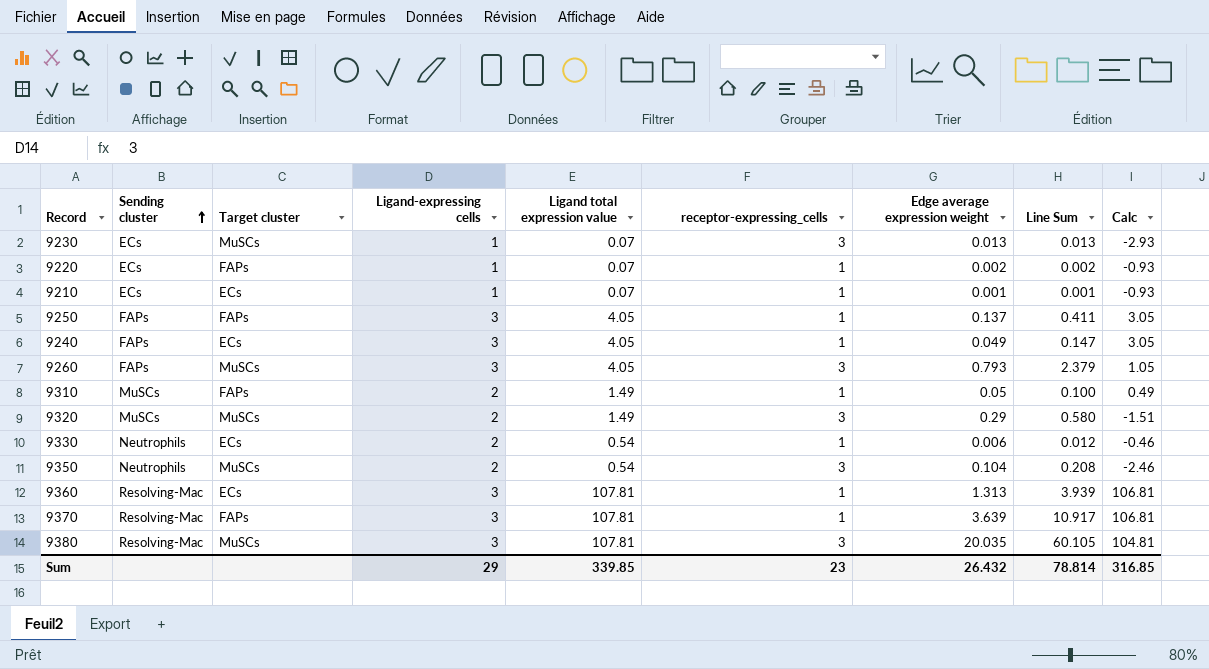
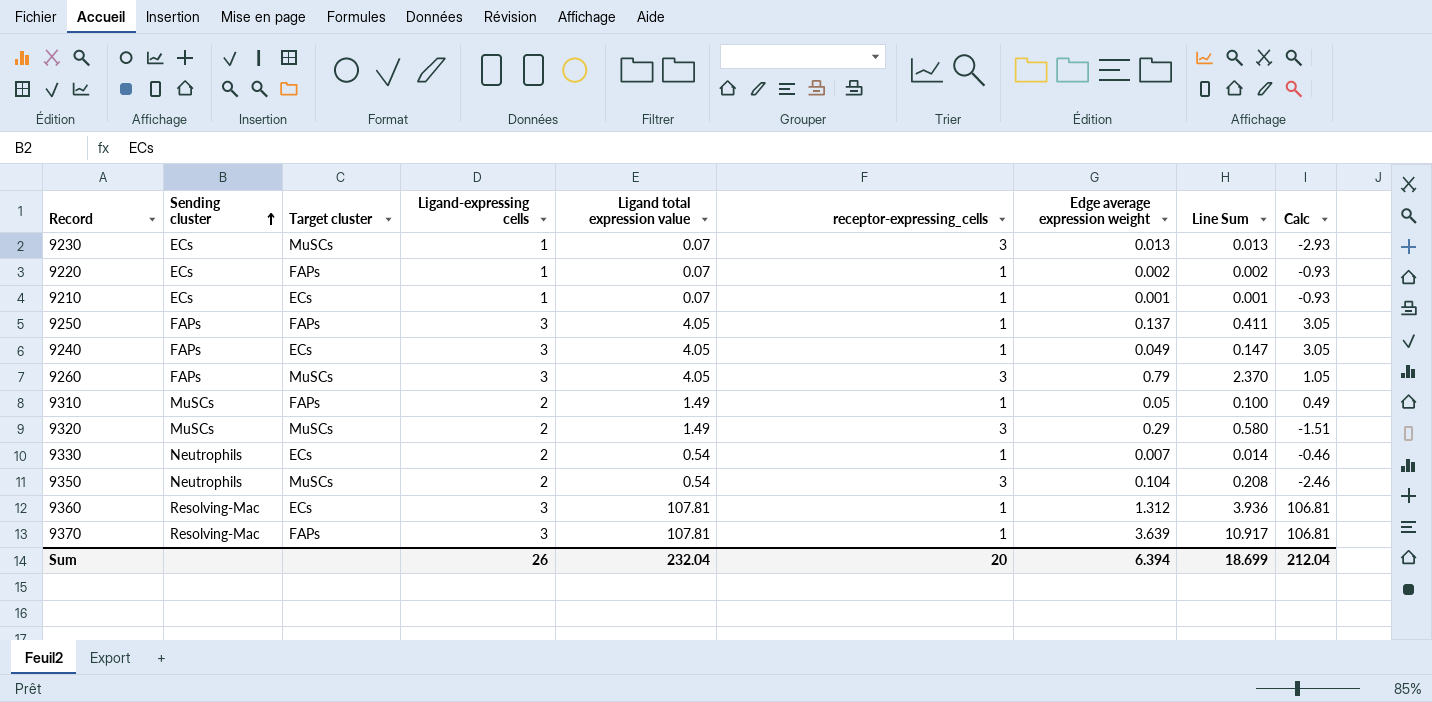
row 9380: Resolving-Mac | MuSCs | 3 | 107.81 | 3 | 20.035 | 60.105 | 104.81 -> none
9260 | Edge average expression weight: 0.793 -> 0.79
9260 | Line Sum: 2.379 -> 2.370
9330 | Edge average expression weight: 0.006 -> 0.007
9330 | Line Sum: 0.012 -> 0.014
9360 | Edge average expression weight: 1.313 -> 1.312
9360 | Line Sum: 3.939 -> 3.936
Sum | Ligand-expressing cells: 29 -> 26
Sum | Ligand total expression value: 339.85 -> 232.04
Sum | receptor-expressing_cells: 23 -> 20
Sum | Edge average expression weight: 26.432 -> 6.394
Sum | Line Sum: 78.814 -> 18.699
Sum | Calc: 316.85 -> 212.04

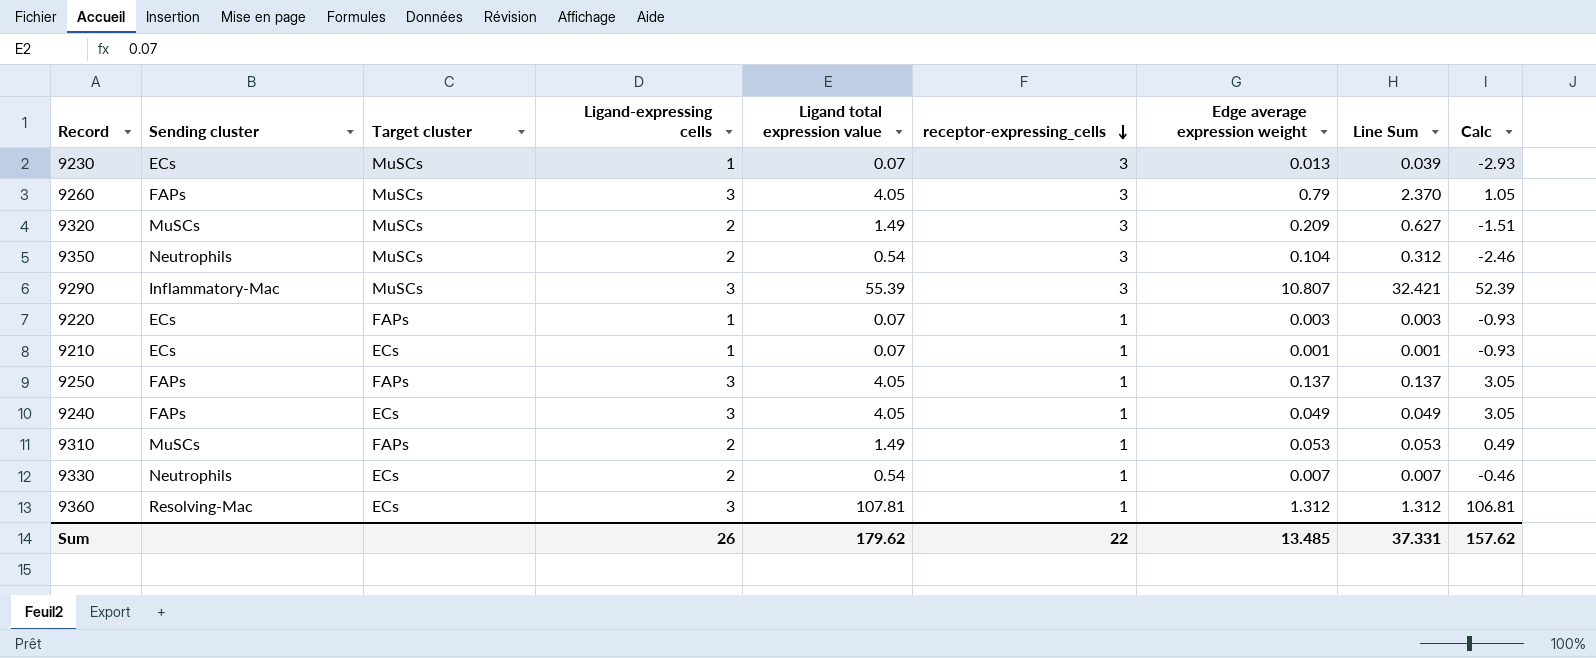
row order: Sending cluster ascending -> receptor-expressing_cells descending
column Line Sum | formula: [Ligand-expressing cells] * [Edge average expression weight] -> [receptor-expressing_cells] * [Edge average expression weight]
row 9370: Resolving-Mac | FAPs | 3 | 107.81 | 1 | 3.639 | 10.917 | 106.81 -> none
9320 | Edge average expression weight: 0.29 -> 0.209
row 9290: none -> Inflammatory-Mac | MuSCs | 3 | 55.39 | 3 | 10.807 | 32.421 | 52.39
9220 | Edge average expression weight: 0.002 -> 0.003
9310 | Edge average expression weight: 0.05 -> 0.053
Sum | Ligand total expression value: 232.04 -> 179.62
Sum | receptor-expressing_cells: 20 -> 22
Sum | Edge average expression weight: 6.394 -> 13.485
Sum | Line Sum: 18.699 -> 37.331
Sum | Calc: 212.04 -> 157.62

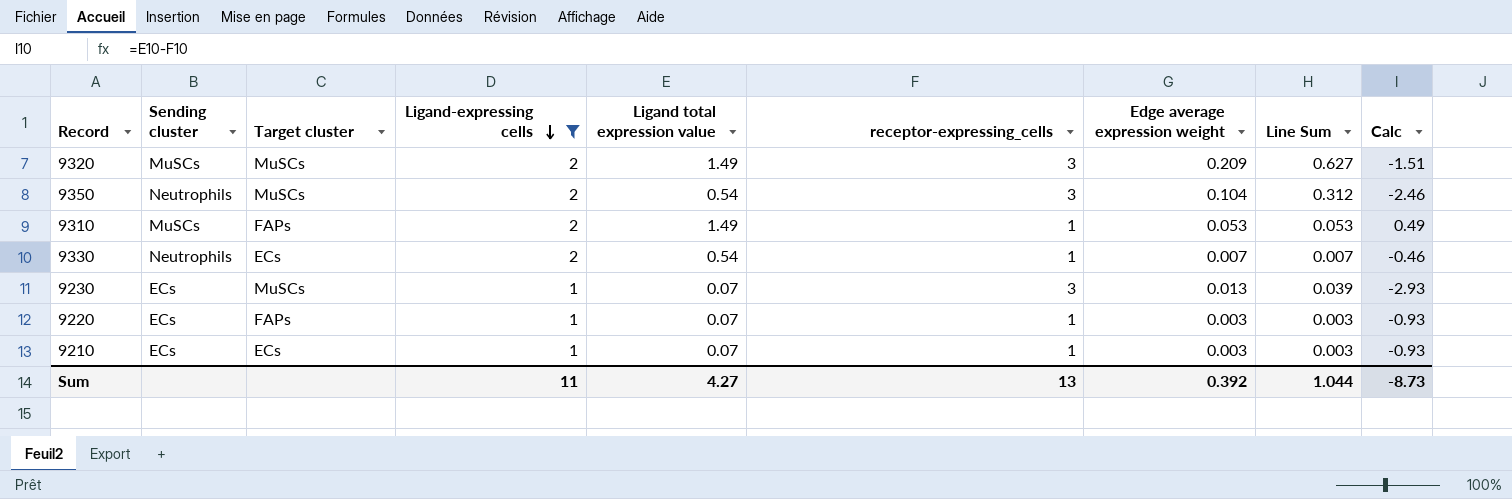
filter: none -> Ligand-expressing cells != 3
row order: receptor-expressing_cells descending -> Ligand-expressing cells descending
9210 | Edge average expression weight: 0.001 -> 0.003
9210 | Line Sum: 0.001 -> 0.003
Sum | Ligand-expressing cells: 26 -> 11
Sum | Ligand total expression value: 179.62 -> 4.27
Sum | receptor-expressing_cells: 22 -> 13
Sum | Edge average expression weight: 13.485 -> 0.392
Sum | Line Sum: 37.331 -> 1.044
Sum | Calc: 157.62 -> -8.73

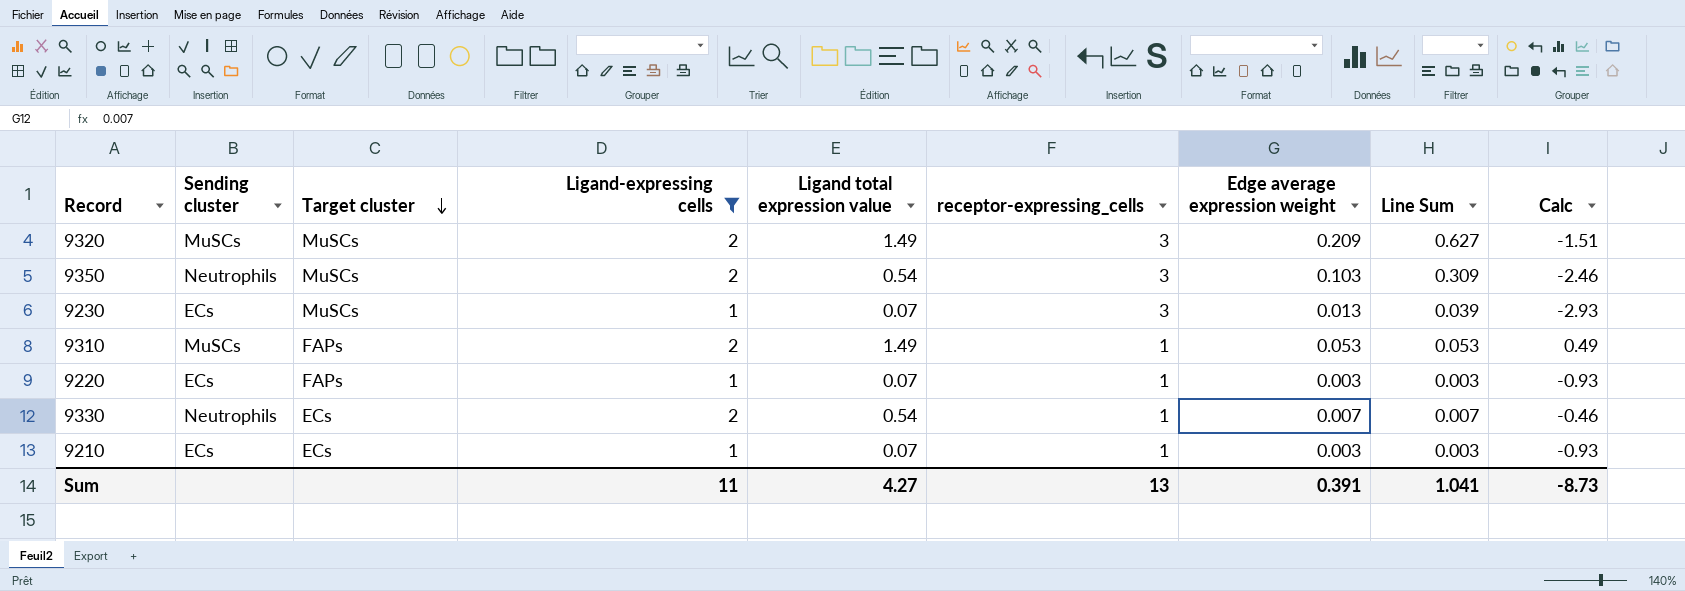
row order: Ligand-expressing cells descending -> Target cluster descending
9350 | Edge average expression weight: 0.104 -> 0.103
9350 | Line Sum: 0.312 -> 0.309
Sum | Edge average expression weight: 0.392 -> 0.391
Sum | Line Sum: 1.044 -> 1.041

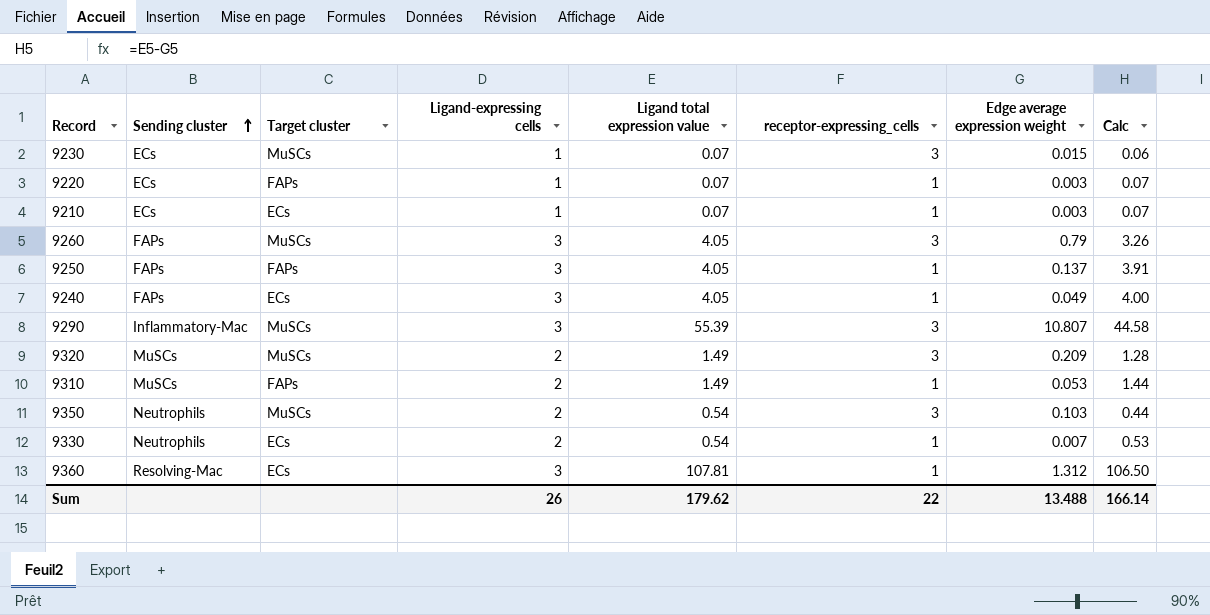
filter: Ligand-expressing cells != 3 -> none
row order: Target cluster descending -> Sending cluster ascending
column Line Sum | formula: [receptor-expressing_cells] * [Edge average expression weight] -> none
column Calc | formula: [Ligand total expression value] - [receptor-expressing_cells] -> [Ligand total expression value] - [Edge average expression weight]
9230 | Edge average expression weight: 0.013 -> 0.015
Sum | Ligand-expressing cells: 11 -> 26
Sum | Ligand total expression value: 4.27 -> 179.62
Sum | receptor-expressing_cells: 13 -> 22
Sum | Edge average expression weight: 0.391 -> 13.488
Sum | Calc: -8.73 -> 166.14

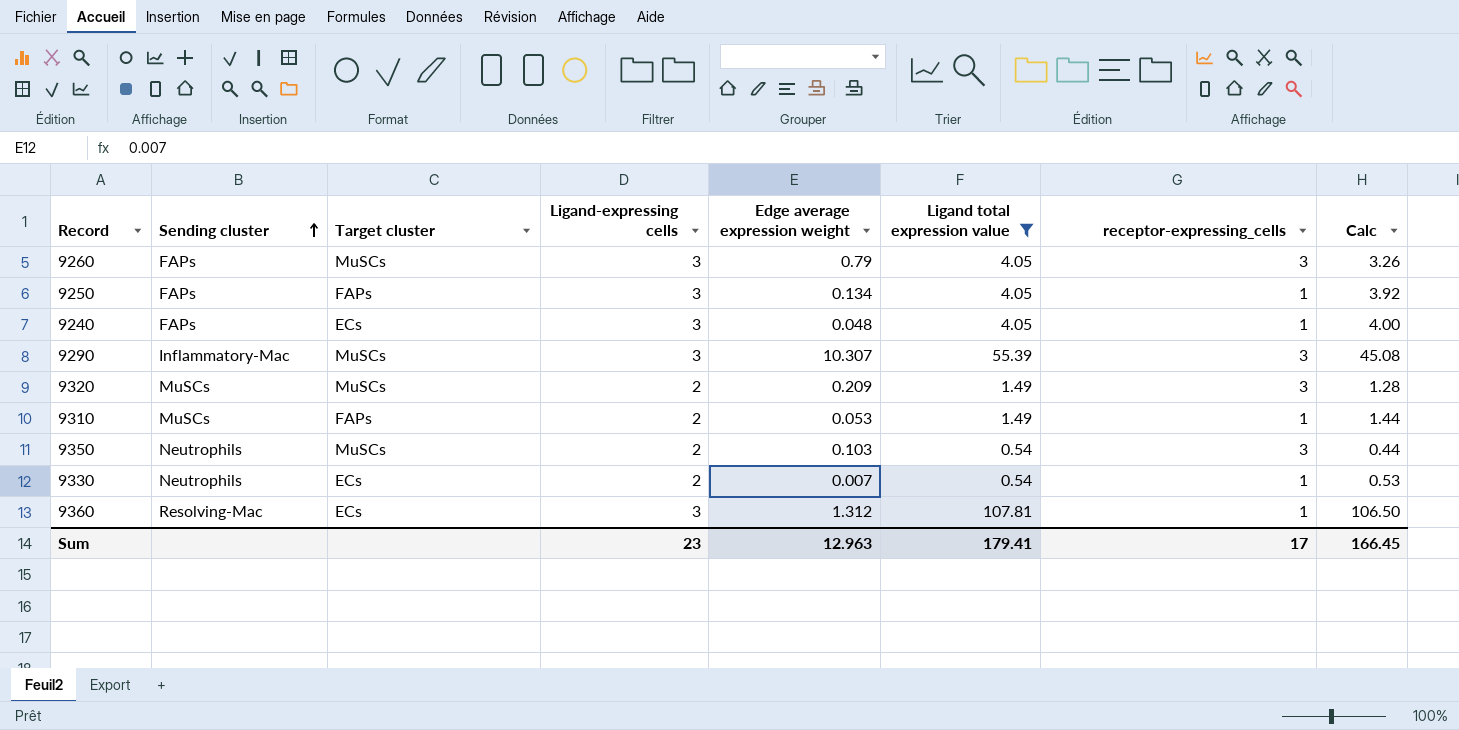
filter: none -> Ligand total expression value != 0.07
column Edge average expression weight | position: 7 -> 5
9250 | Edge average expression weight: 0.137 -> 0.134
9250 | Calc: 3.91 -> 3.92
9240 | Edge average expression weight: 0.049 -> 0.048
9290 | Edge average expression weight: 10.807 -> 10.307
9290 | Calc: 44.58 -> 45.08
Sum | Ligand-expressing cells: 26 -> 23
Sum | Edge average expression weight: 13.488 -> 12.963
Sum | Ligand total expression value: 179.62 -> 179.41
Sum | receptor-expressing_cells: 22 -> 17
Sum | Calc: 166.14 -> 166.45

